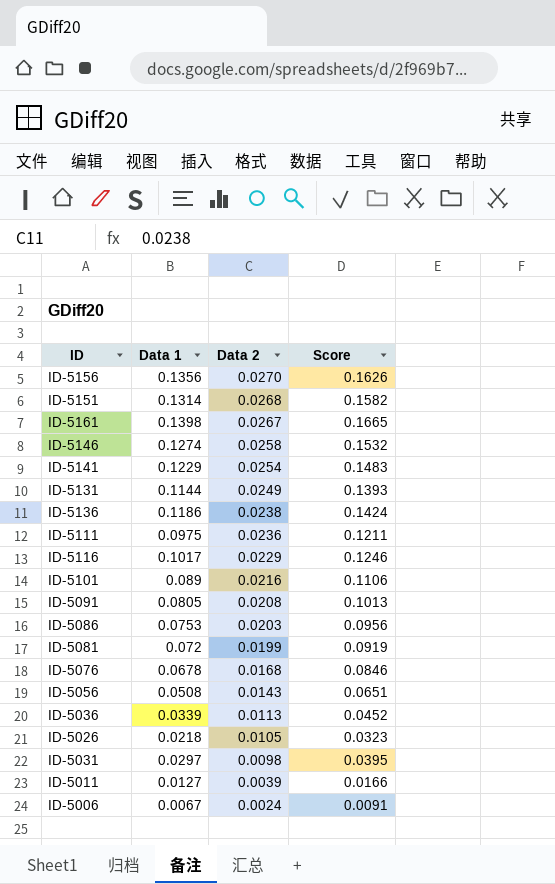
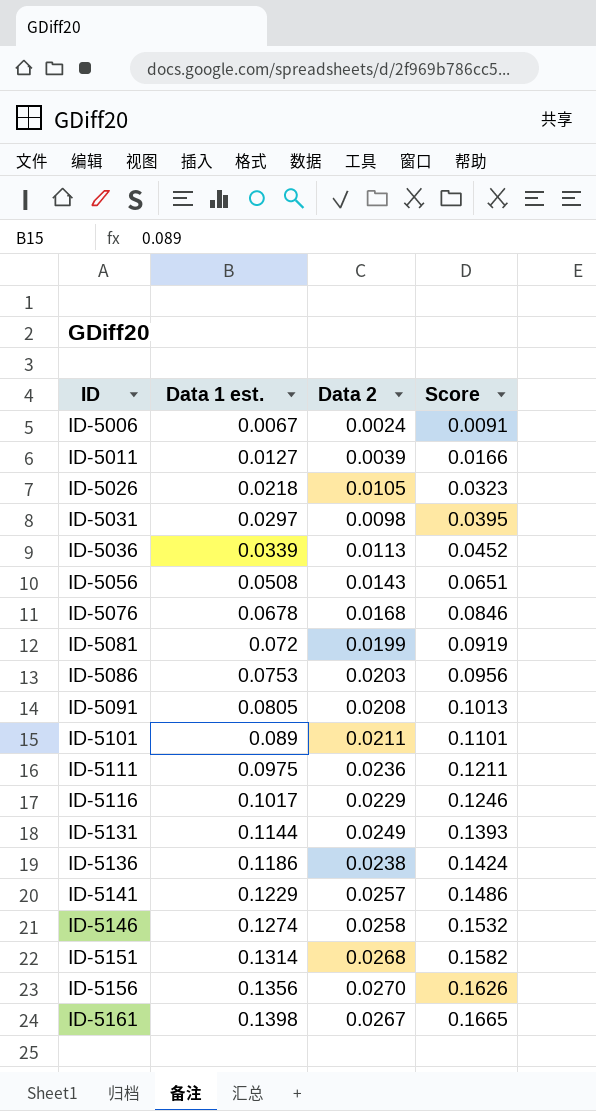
row order: Data 2 descending -> ID ascending
column name: Data 1 -> Data 1 est.
ID-5101 | Data 2: 0.0216 -> 0.0211
ID-5101 | Score: 0.1106 -> 0.1101
ID-5141 | Data 2: 0.0254 -> 0.0257
ID-5141 | Score: 0.1483 -> 0.1486

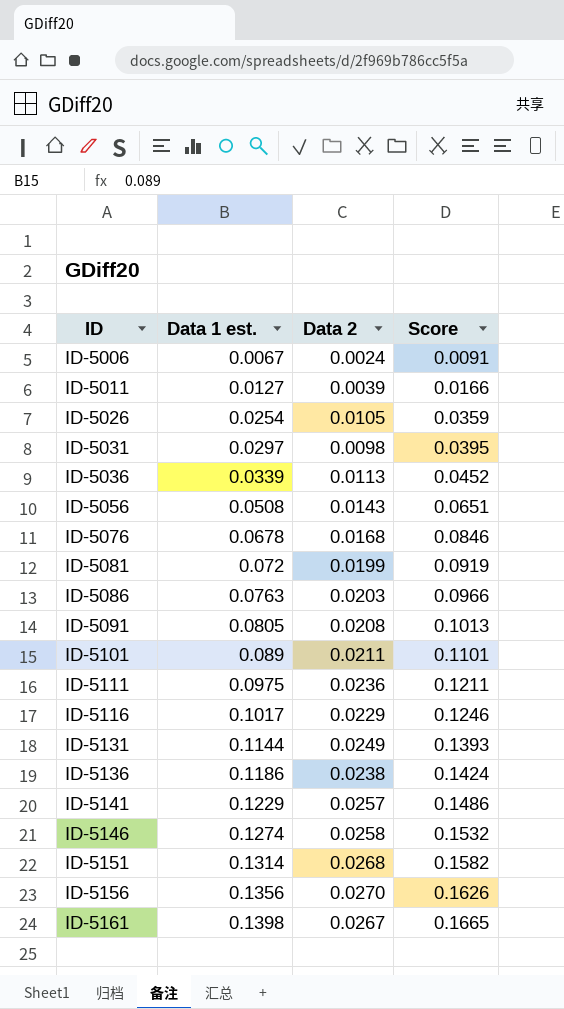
ID-5026 | Data 1 est.: 0.0218 -> 0.0254
ID-5026 | Score: 0.0323 -> 0.0359
ID-5086 | Data 1 est.: 0.0753 -> 0.0763
ID-5086 | Score: 0.0956 -> 0.0966

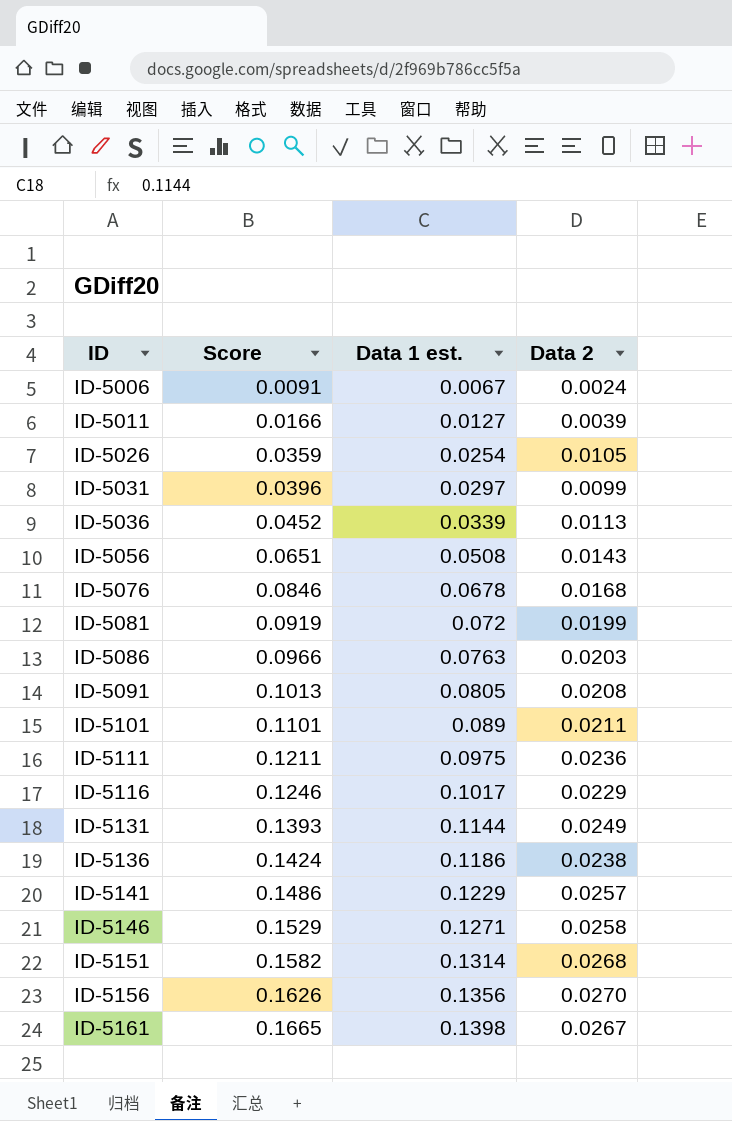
column Score | position: 4 -> 2
ID-5031 | Score: 0.0395 -> 0.0396
ID-5031 | Data 2: 0.0098 -> 0.0099
ID-5146 | Score: 0.1532 -> 0.1529
ID-5146 | Data 1 est.: 0.1274 -> 0.1271

